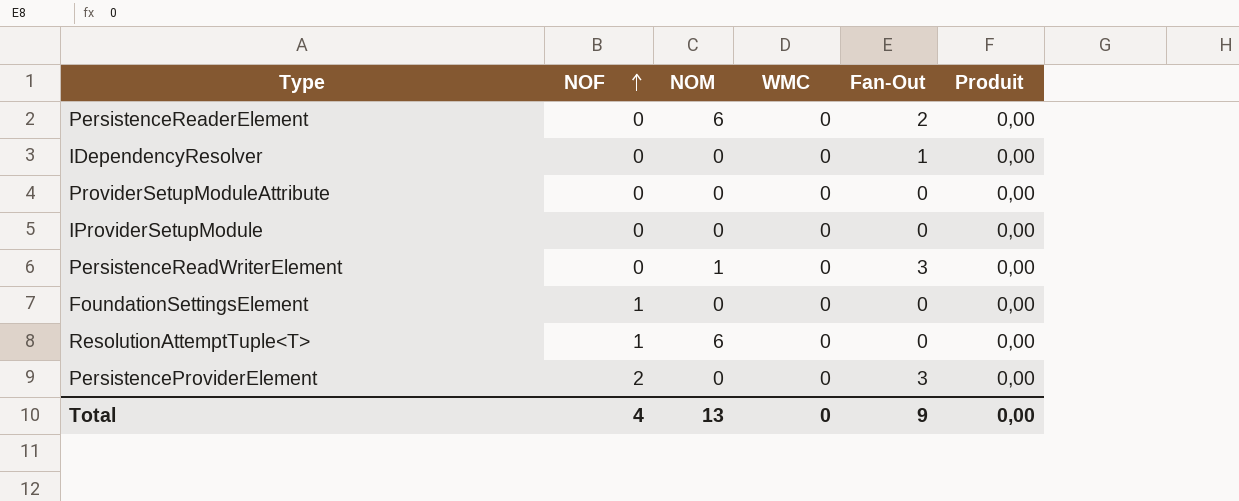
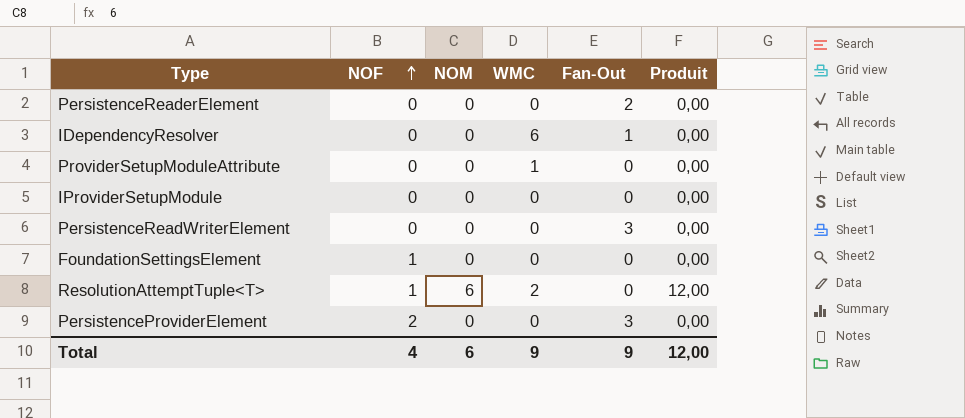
PersistenceReaderElement | NOM: 6 -> 0
IDependencyResolver | WMC: 0 -> 6
ProviderSetupModuleAttribute | WMC: 0 -> 1
PersistenceReadWriterElement | NOM: 1 -> 0
ResolutionAttemptTuple<T> | WMC: 0 -> 2
ResolutionAttemptTuple<T> | Produit: 0,00 -> 12,00
Total | NOM: 13 -> 6
Total | WMC: 0 -> 9
Total | Produit: 0,00 -> 12,00

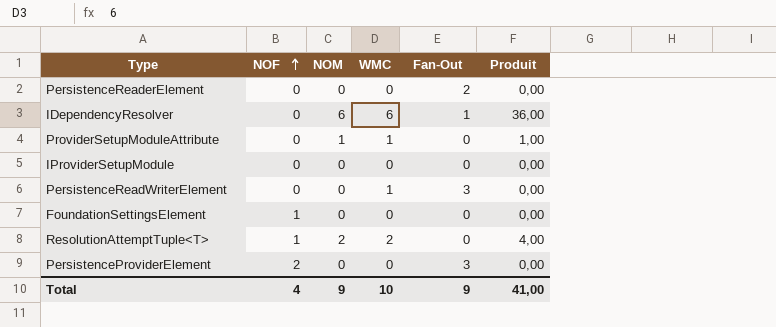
IDependencyResolver | NOM: 0 -> 6
IDependencyResolver | Produit: 0,00 -> 36,00
ProviderSetupModuleAttribute | NOM: 0 -> 1
ProviderSetupModuleAttribute | Produit: 0,00 -> 1,00
PersistenceReadWriterElement | WMC: 0 -> 1
ResolutionAttemptTuple<T> | NOM: 6 -> 2
ResolutionAttemptTuple<T> | Produit: 12,00 -> 4,00
Total | NOM: 6 -> 9
Total | WMC: 9 -> 10
Total | Produit: 12,00 -> 41,00

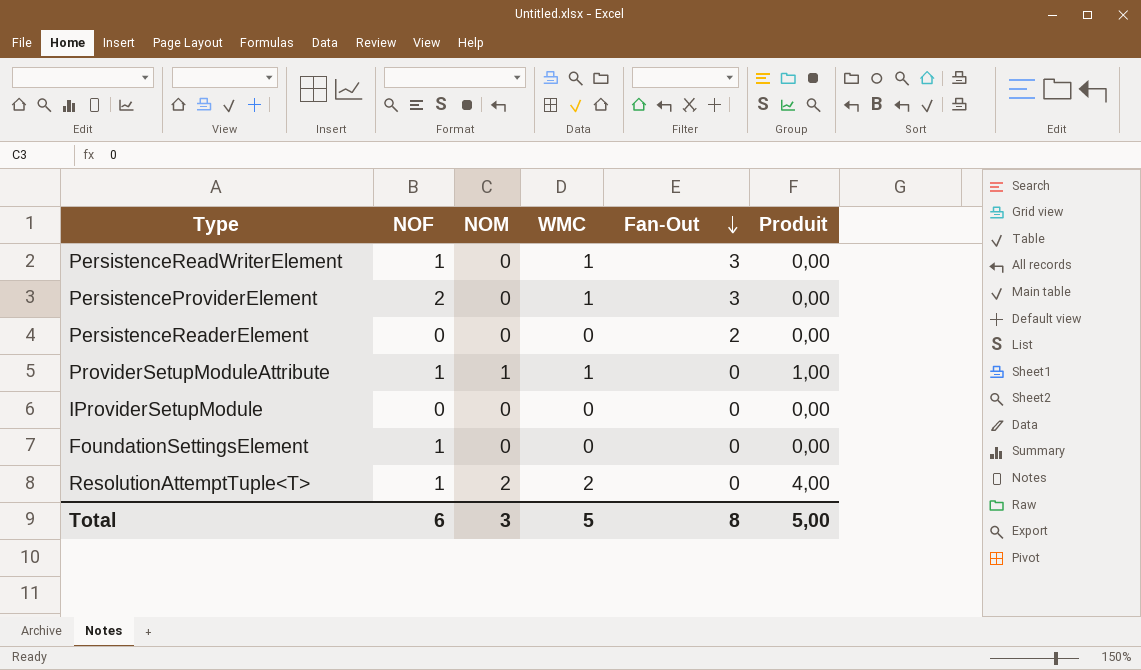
row order: NOF ascending -> Fan-Out descending
row IDependencyResolver: 0 | 6 | 6 | 1 | 36,00 -> none
PersistenceReadWriterElement | NOF: 0 -> 1
PersistenceProviderElement | WMC: 0 -> 1
ProviderSetupModuleAttribute | NOF: 0 -> 1
Total | NOF: 4 -> 6
Total | NOM: 9 -> 3
Total | WMC: 10 -> 5
Total | Fan-Out: 9 -> 8
Total | Produit: 41,00 -> 5,00

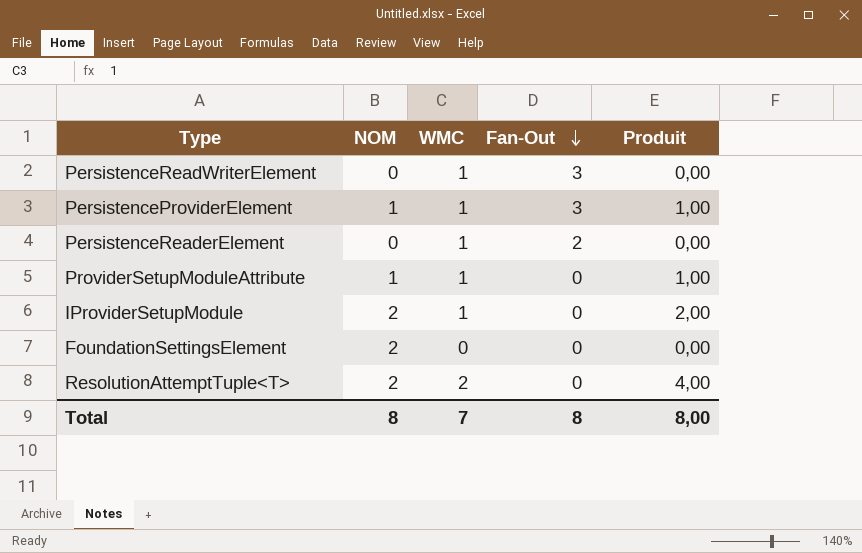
column NOF | position: 2 -> none
PersistenceProviderElement | NOM: 0 -> 1
PersistenceProviderElement | Produit: 0,00 -> 1,00
PersistenceReaderElement | WMC: 0 -> 1
IProviderSetupModule | NOM: 0 -> 2
IProviderSetupModule | WMC: 0 -> 1
IProviderSetupModule | Produit: 0,00 -> 2,00
FoundationSettingsElement | NOM: 0 -> 2
Total | NOM: 3 -> 8
Total | WMC: 5 -> 7
Total | Produit: 5,00 -> 8,00

